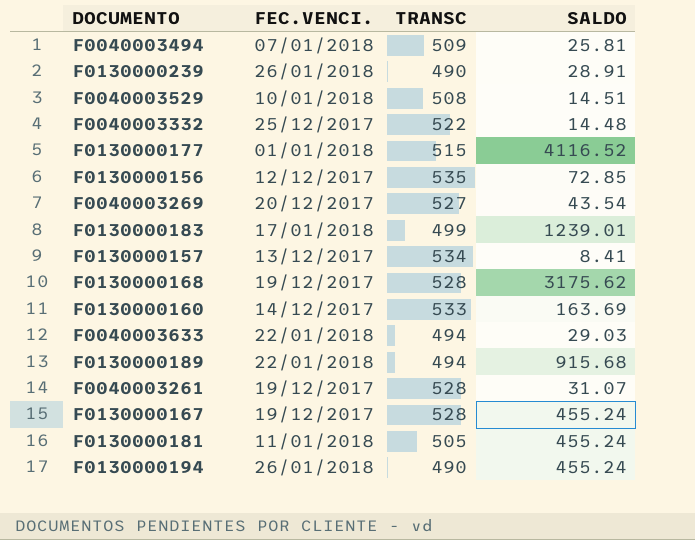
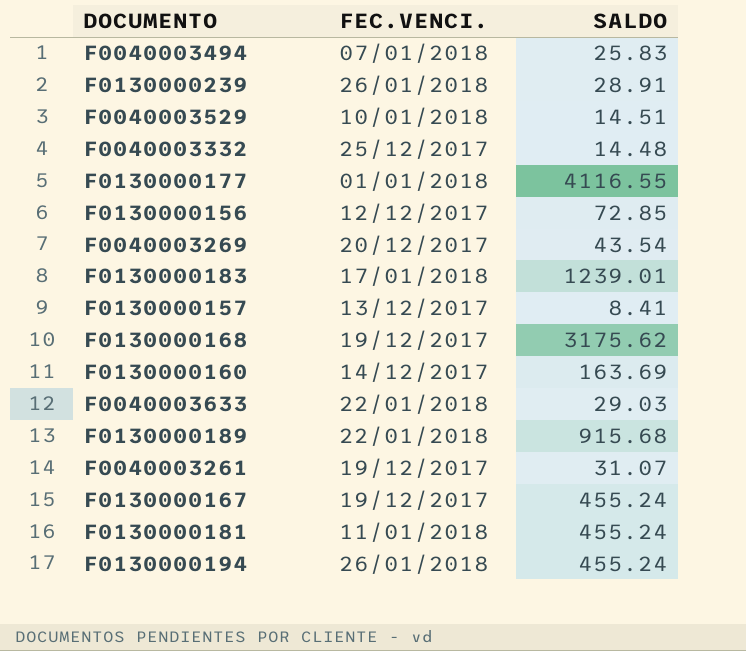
column TRANSC | position: 3 -> none
F0040003494 | SALDO: 25.81 -> 25.83
F0130000177 | SALDO: 4116.52 -> 4116.55

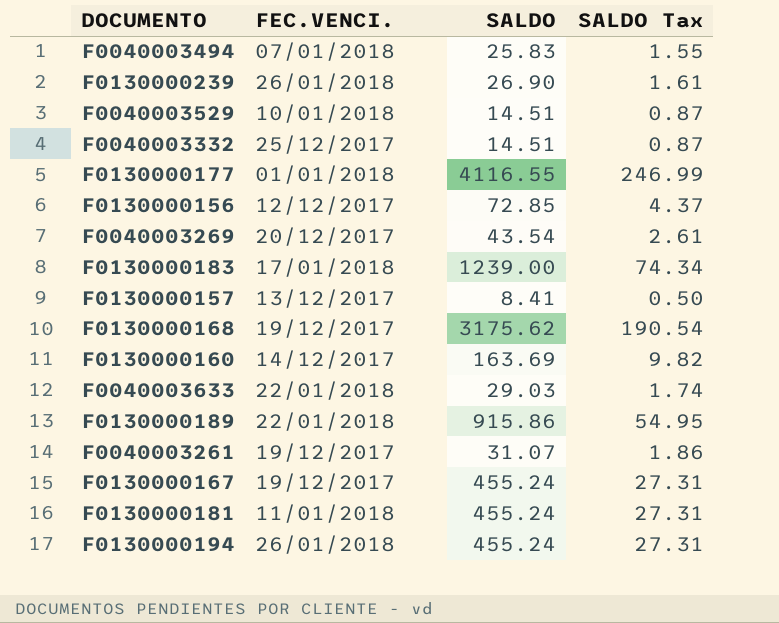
column SALDO Tax | formula: none -> [SALDO] * 0.06
F0130000239 | SALDO: 28.91 -> 26.90
F0040003332 | SALDO: 14.48 -> 14.51
F0130000183 | SALDO: 1239.01 -> 1239.00
F0130000189 | SALDO: 915.68 -> 915.86

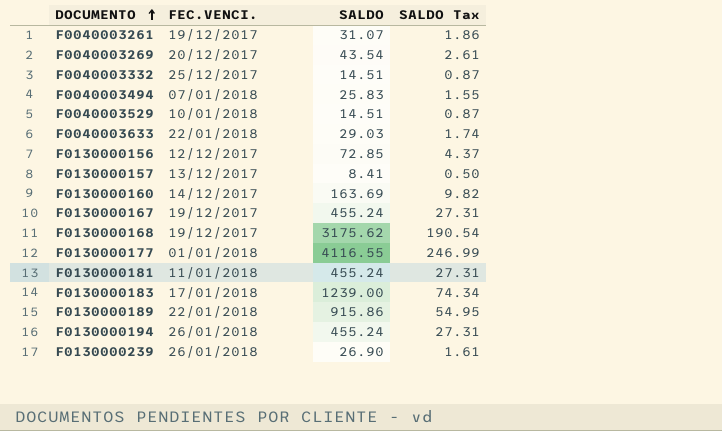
row order: none -> DOCUMENTO ascending

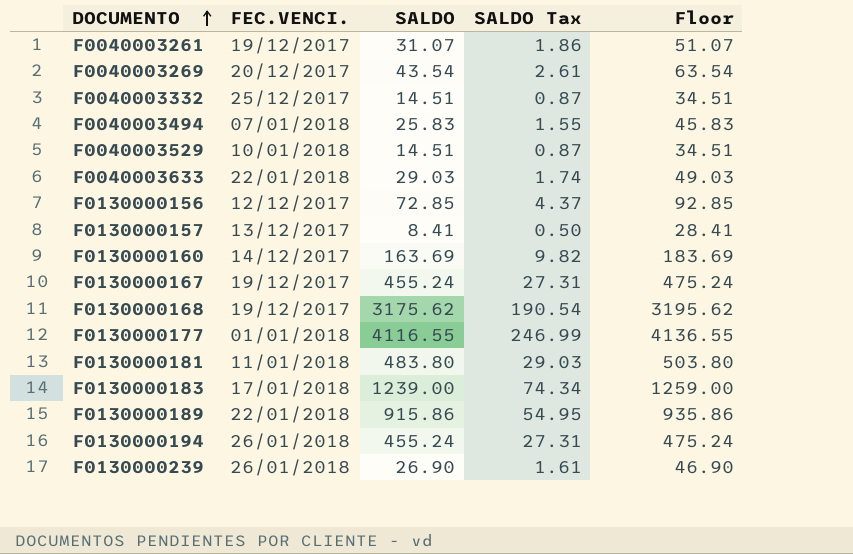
column Floor | formula: none -> [SALDO] + 20
F0130000181 | SALDO: 455.24 -> 483.80
F0130000181 | SALDO Tax: 27.31 -> 29.03

